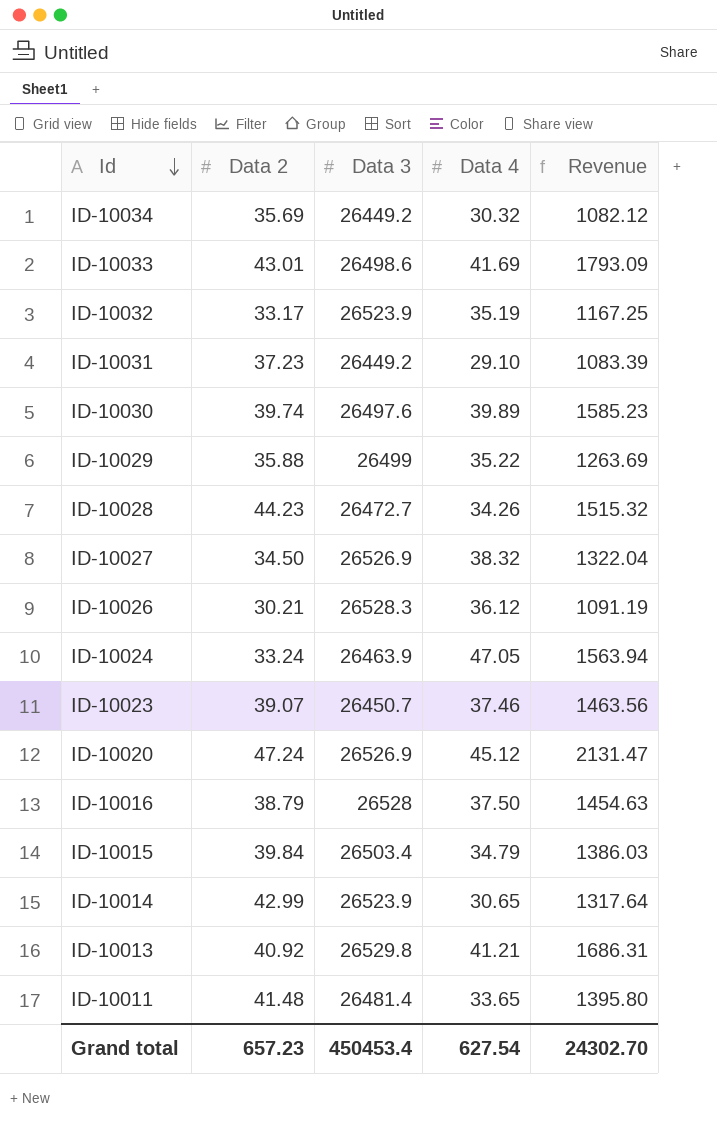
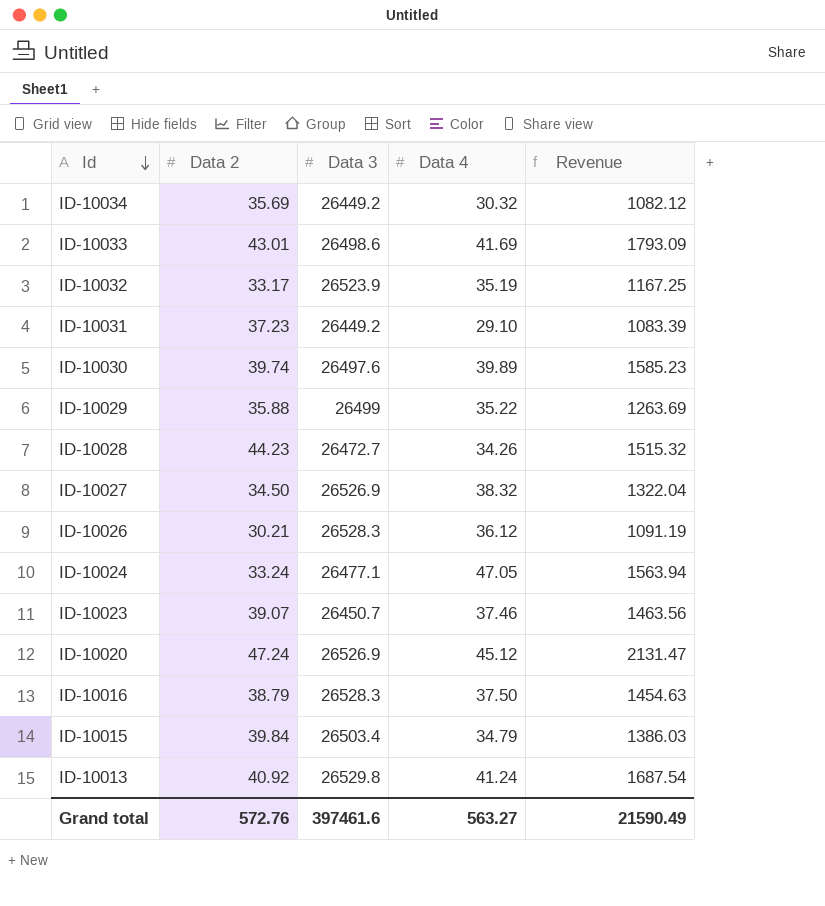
row ID-10014: 42.99 | 26523.9 | 30.65 | 1317.64 -> none
row ID-10011: 41.48 | 26481.4 | 33.65 | 1395.80 -> none
ID-10024 | Data 3: 26463.9 -> 26477.1
ID-10016 | Data 3: 26528 -> 26528.3
ID-10013 | Data 4: 41.21 -> 41.24
ID-10013 | Revenue: 1686.31 -> 1687.54
Grand total | Data 2: 657.23 -> 572.76
Grand total | Data 3: 450453.4 -> 397461.6
Grand total | Data 4: 627.54 -> 563.27
Grand total | Revenue: 24302.70 -> 21590.49

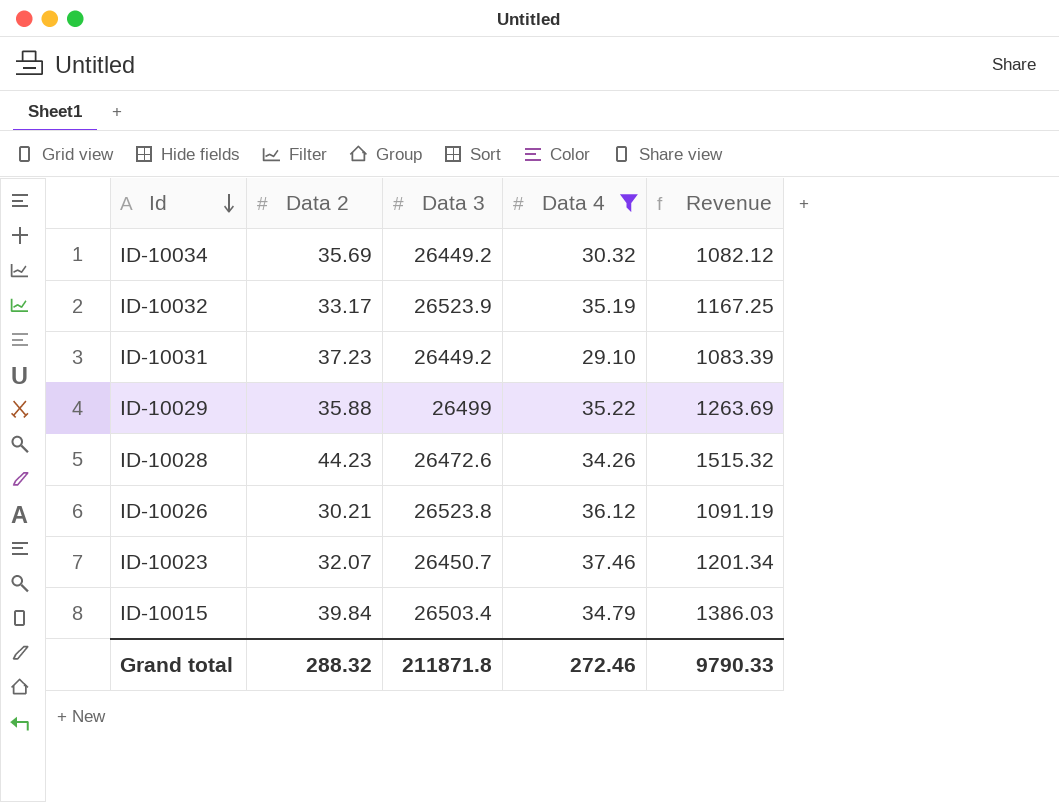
filter: none -> Data 4 <= 37.46
ID-10028 | Data 3: 26472.7 -> 26472.6
ID-10026 | Data 3: 26528.3 -> 26523.8
ID-10023 | Data 2: 39.07 -> 32.07
ID-10023 | Revenue: 1463.56 -> 1201.34
Grand total | Data 2: 572.76 -> 288.32
Grand total | Data 3: 397461.6 -> 211871.8
Grand total | Data 4: 563.27 -> 272.46
Grand total | Revenue: 21590.49 -> 9790.33

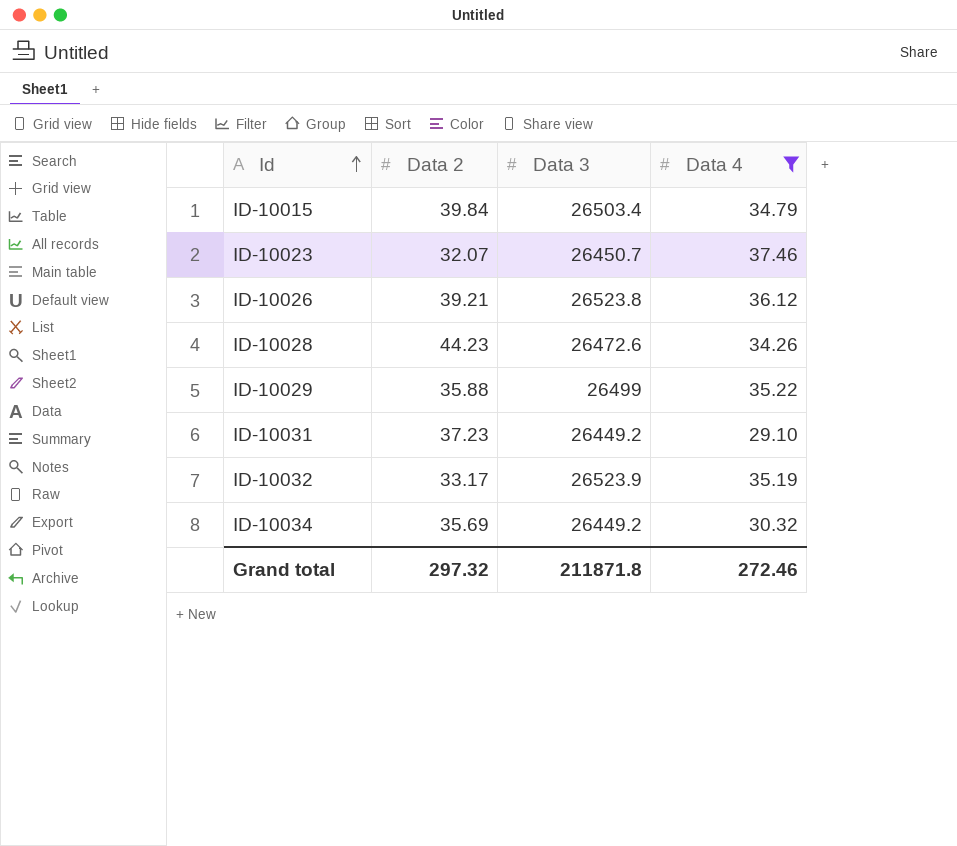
row order: Id descending -> Id ascending
column Revenue | formula: [Data 2] * [Data 4] -> none
ID-10026 | Data 2: 30.21 -> 39.21
Grand total | Data 2: 288.32 -> 297.32

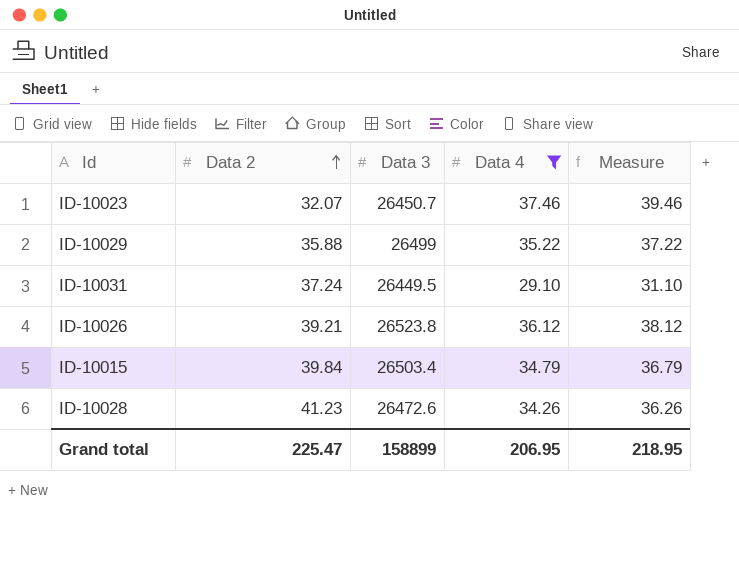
row order: Id ascending -> Data 2 ascending
column Measure | formula: none -> [Data 4] + 2
row ID-10032: 33.17 | 26523.9 | 35.19 -> none
row ID-10034: 35.69 | 26449.2 | 30.32 -> none
ID-10031 | Data 2: 37.23 -> 37.24
ID-10031 | Data 3: 26449.2 -> 26449.5
ID-10028 | Data 2: 44.23 -> 41.23
Grand total | Data 2: 297.32 -> 225.47
Grand total | Data 3: 211871.8 -> 158899
Grand total | Data 4: 272.46 -> 206.95

